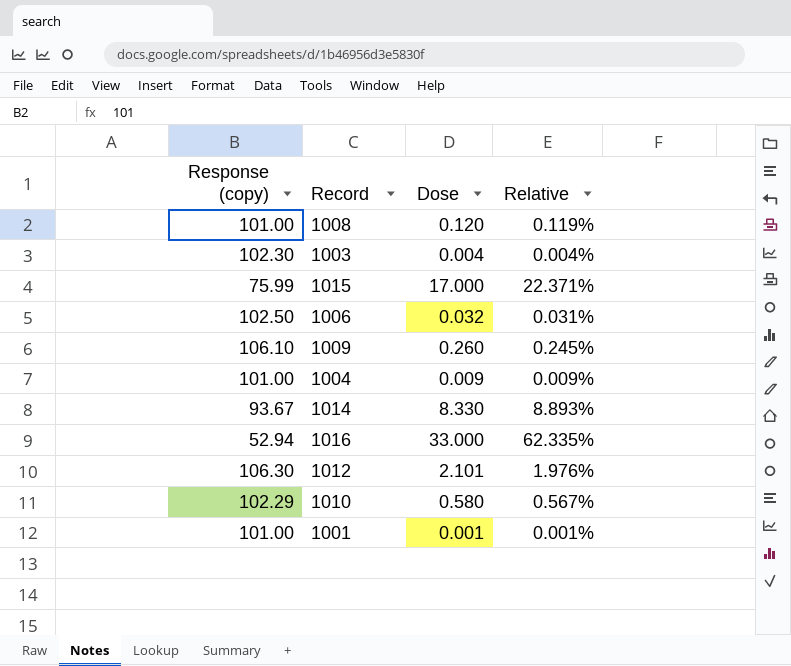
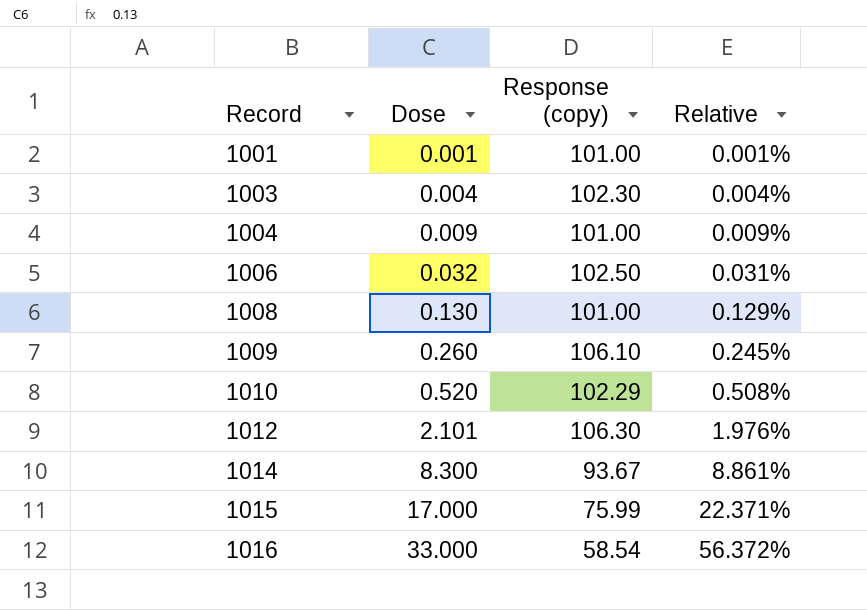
row order: none -> Record ascending
column Response (copy) | position: 1 -> 3
1008 | Dose: 0.120 -> 0.130
1008 | Relative: 0.119% -> 0.129%
1010 | Dose: 0.580 -> 0.520
1010 | Relative: 0.567% -> 0.508%
1014 | Dose: 8.330 -> 8.300
1014 | Relative: 8.893% -> 8.861%
1016 | Response (copy): 52.94 -> 58.54
1016 | Relative: 62.335% -> 56.372%

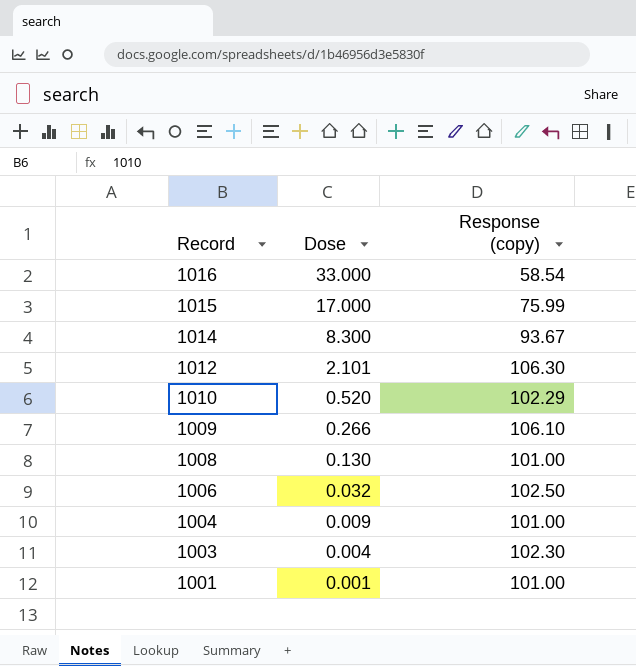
row order: Record ascending -> Record descending
column Relative | formula: [Dose] / [Response (copy)] -> none
1009 | Dose: 0.260 -> 0.266

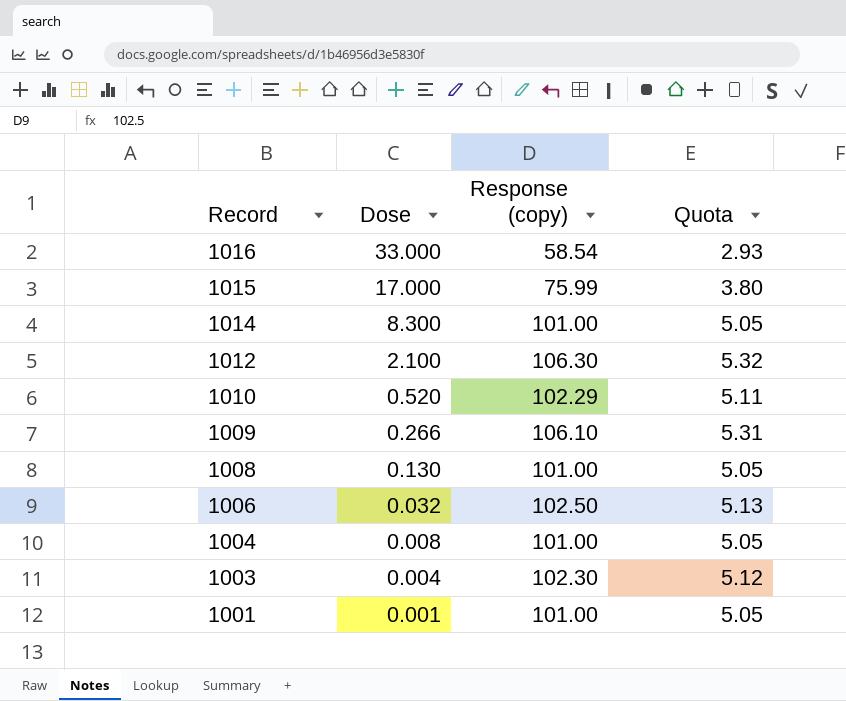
column Quota | formula: none -> [Response (copy)] * 0.05
1014 | Response (copy): 93.67 -> 101.00
1012 | Dose: 2.101 -> 2.100
1004 | Dose: 0.009 -> 0.008

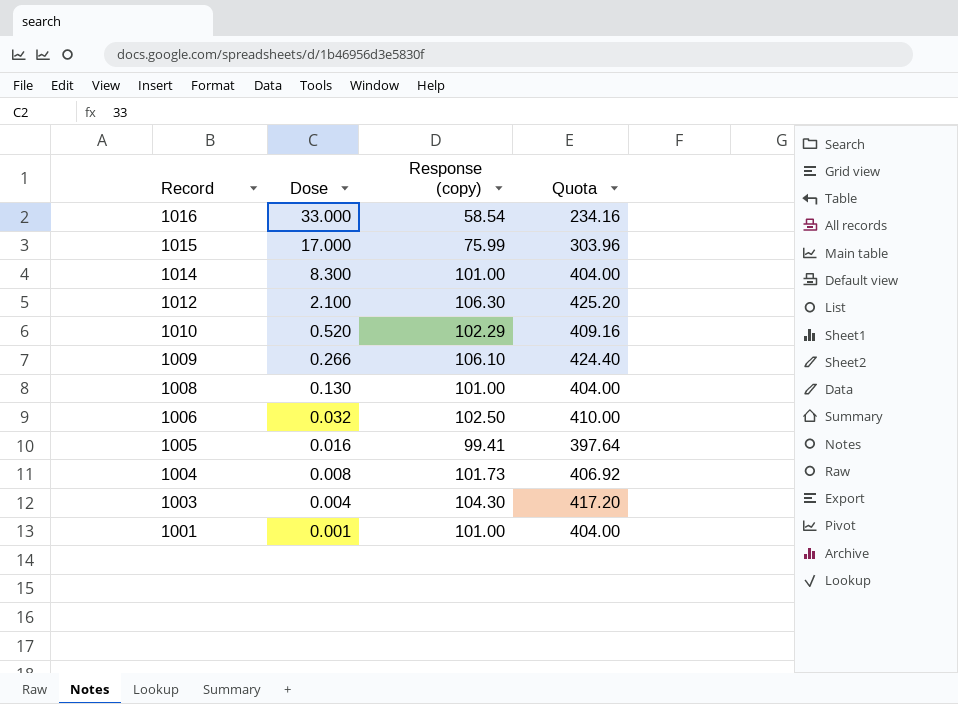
column Quota | formula: [Response (copy)] * 0.05 -> [Response (copy)] * 4
row 1005: none -> 0.016 | 99.41 | 397.64
1004 | Response (copy): 101.00 -> 101.73
1003 | Response (copy): 102.30 -> 104.30

